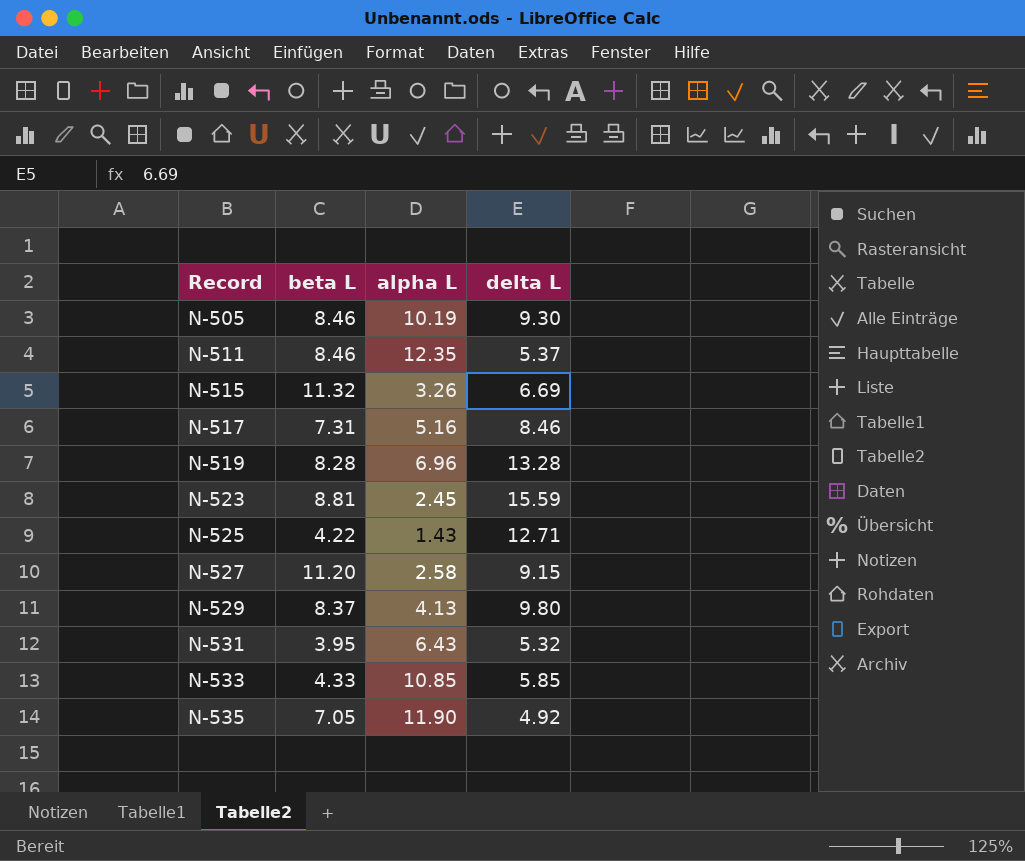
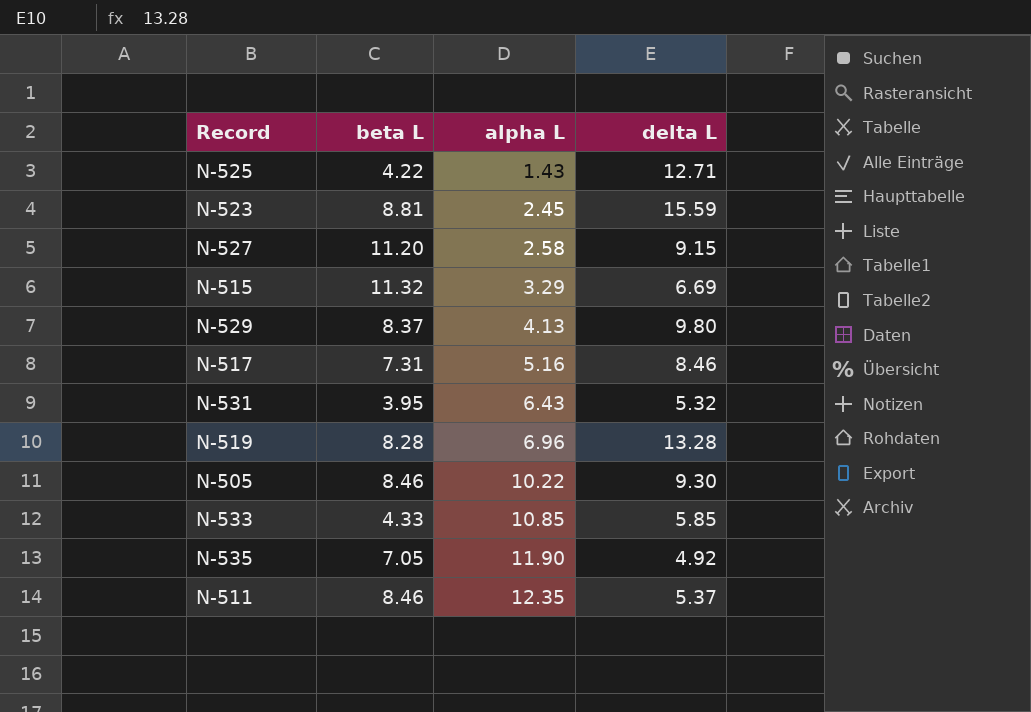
row order: Record ascending -> alpha L ascending
N-515 | alpha L: 3.26 -> 3.29
N-505 | alpha L: 10.19 -> 10.22

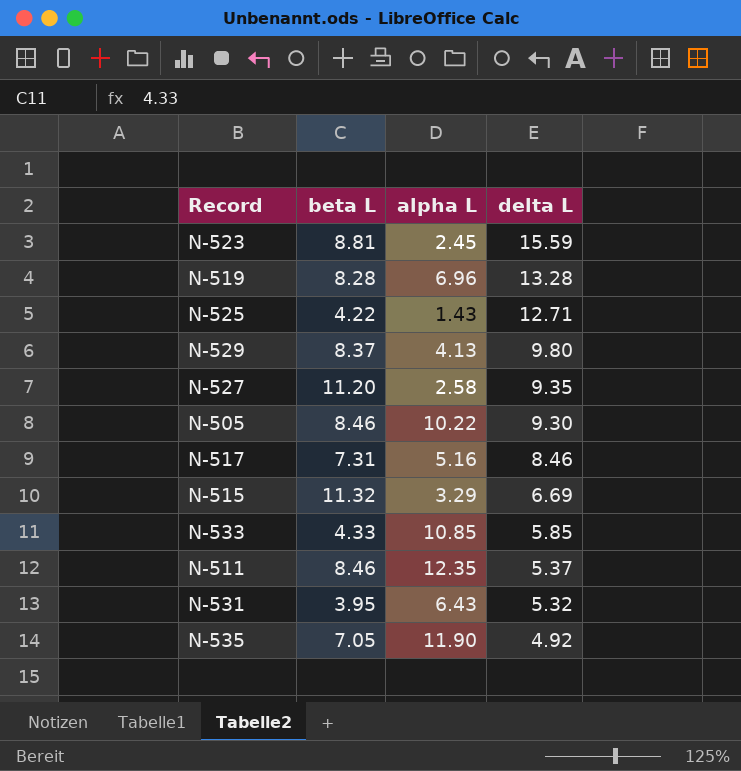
row order: alpha L ascending -> delta L descending
N-527 | delta L: 9.15 -> 9.35

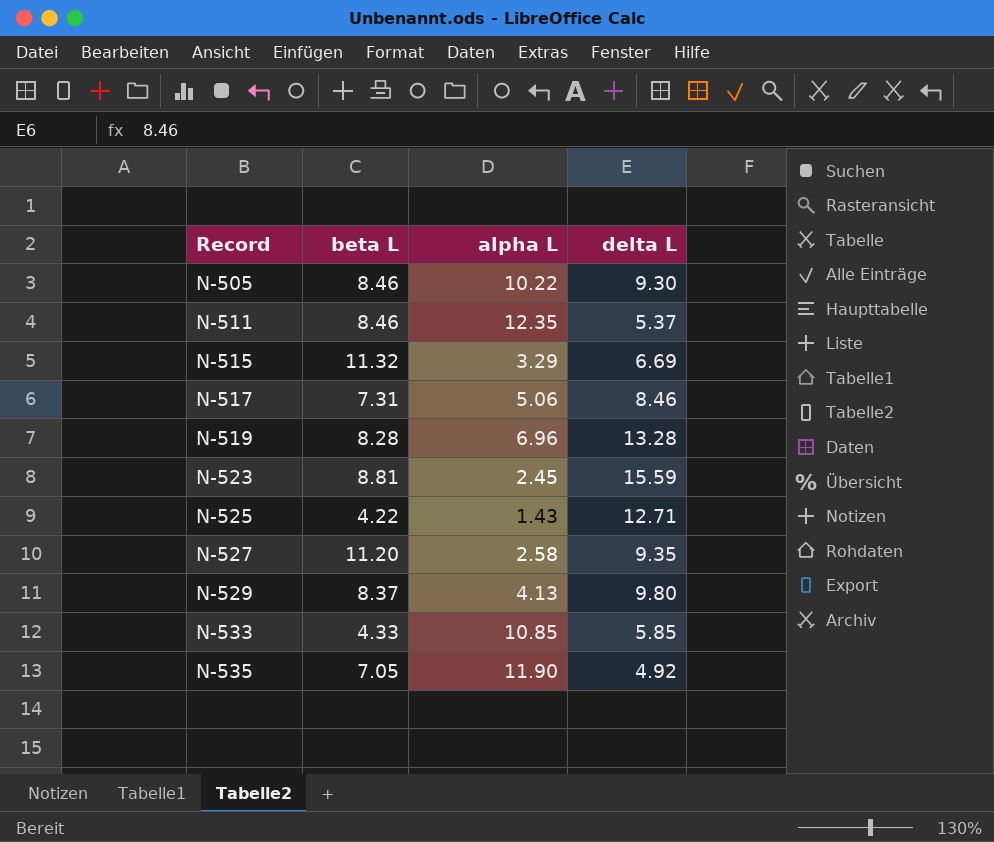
row order: delta L descending -> Record ascending
row N-531: 3.95 | 6.43 | 5.32 -> none
N-517 | alpha L: 5.16 -> 5.06

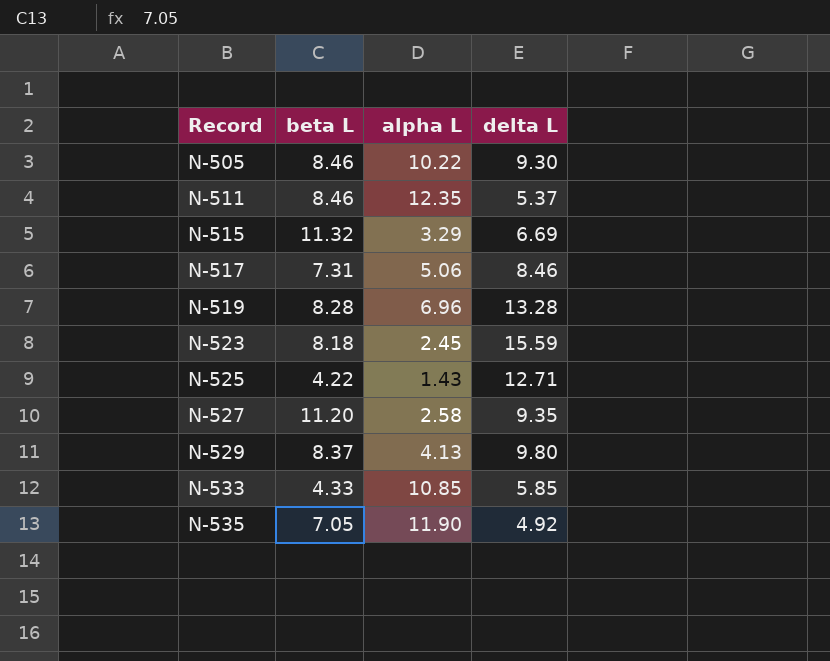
N-523 | beta L: 8.81 -> 8.18

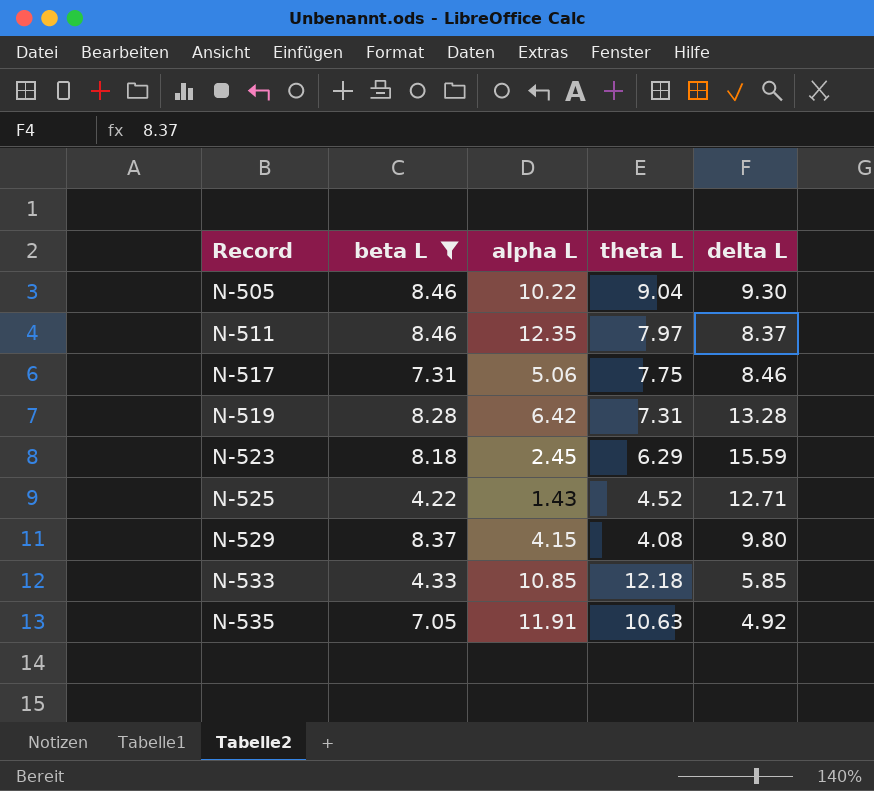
filter: none -> beta L <= 8.46
column theta L | position: none -> 4
N-511 | delta L: 5.37 -> 8.37
N-519 | alpha L: 6.96 -> 6.42
N-529 | alpha L: 4.13 -> 4.15
N-535 | alpha L: 11.90 -> 11.91

